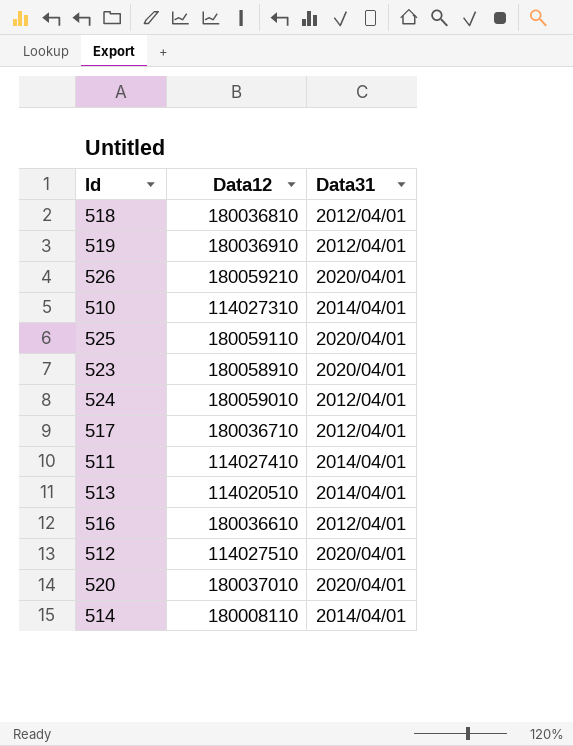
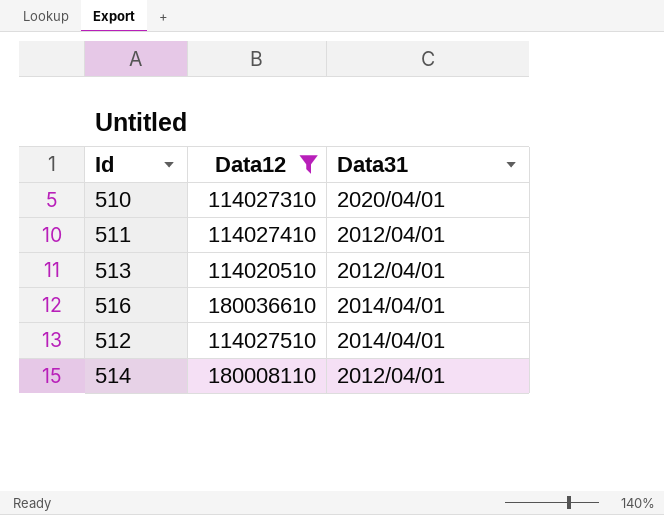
filter: none -> Data12 <= 180036610
510 | Data31: 2014/04/01 -> 2020/04/01
511 | Data31: 2014/04/01 -> 2012/04/01
513 | Data31: 2014/04/01 -> 2012/04/01
516 | Data31: 2012/04/01 -> 2014/04/01
512 | Data31: 2020/04/01 -> 2014/04/01
514 | Data31: 2014/04/01 -> 2012/04/01

